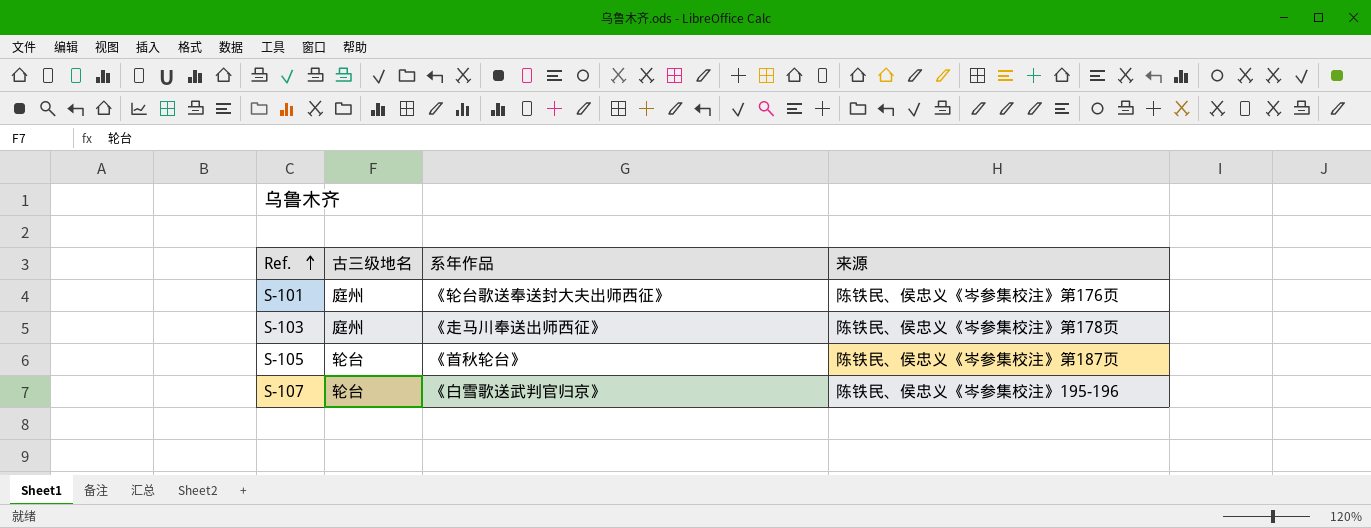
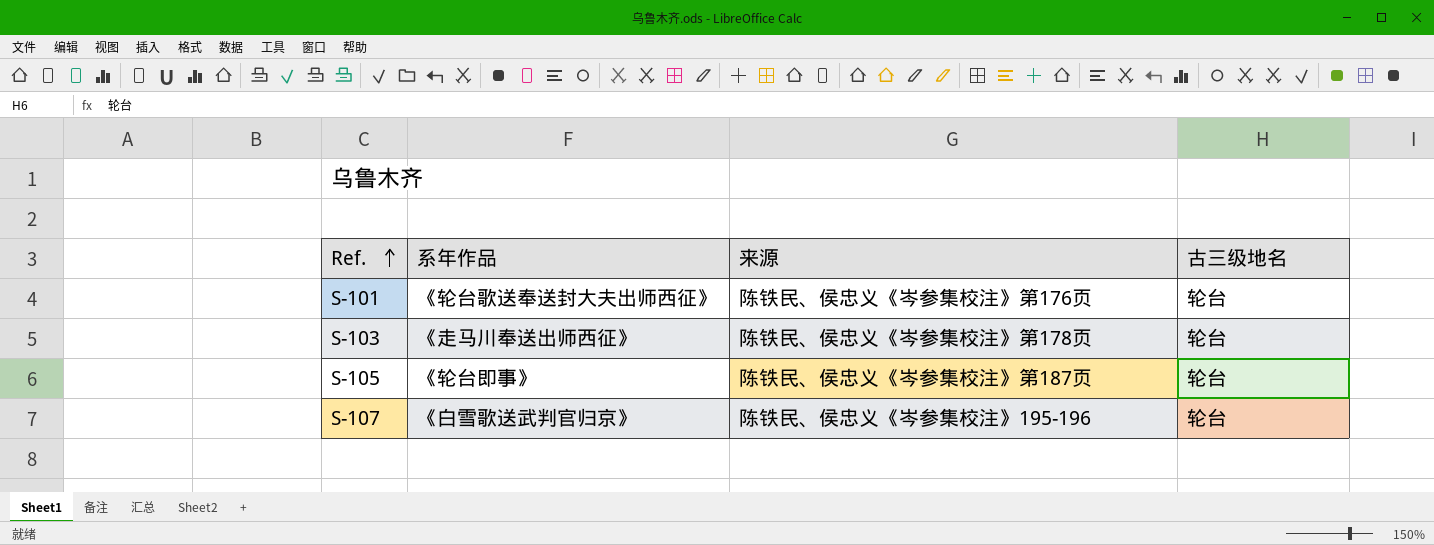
column 古三级地名 | position: 2 -> 4
S-101 | 古三级地名: 庭州 -> 轮台
S-103 | 古三级地名: 庭州 -> 轮台
S-105 | 系年作品: 《首秋轮台》 -> 《轮台即事》

